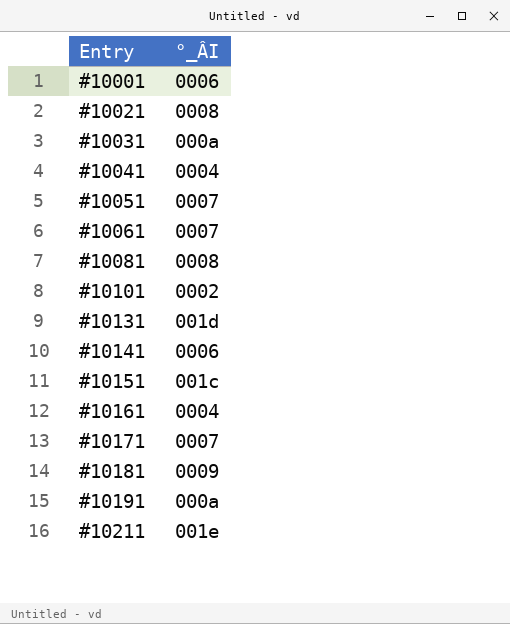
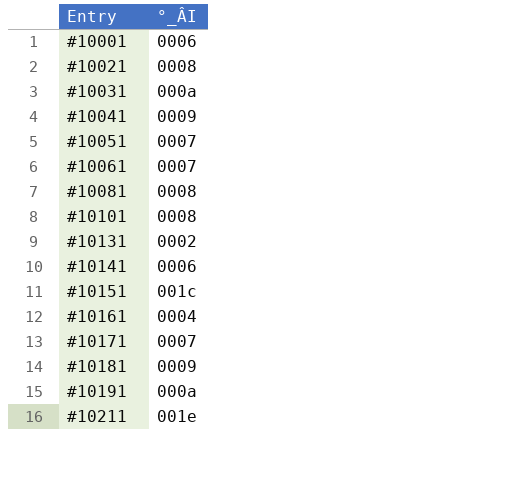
#10041 | °_ÂI: 0004 -> 0009
#10101 | °_ÂI: 0002 -> 0008
#10131 | °_ÂI: 001d -> 0002

